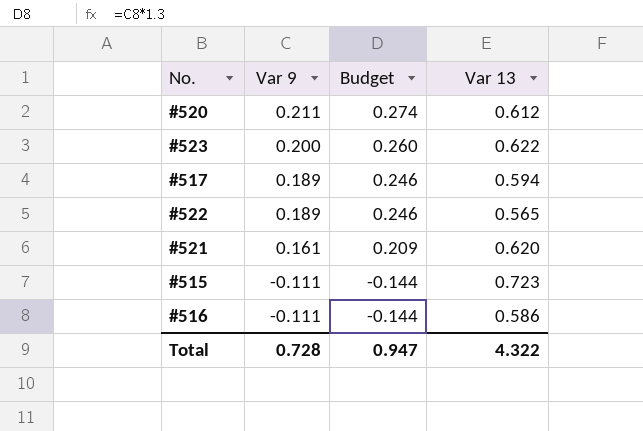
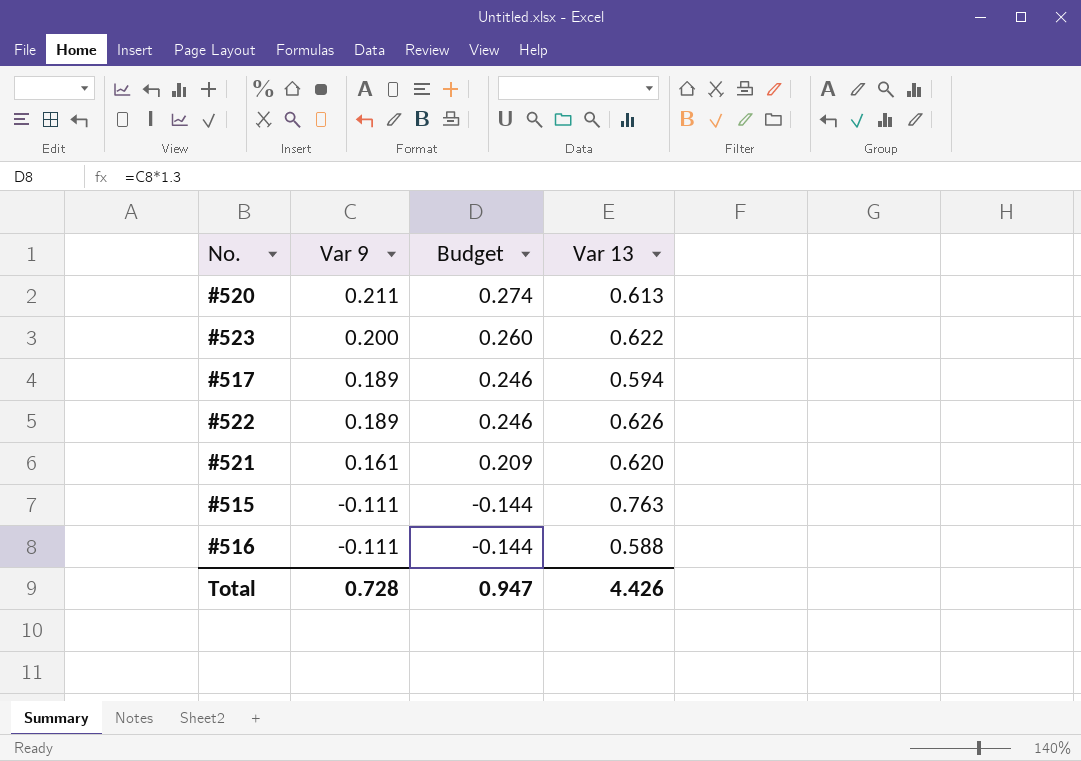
#520 | Var 13: 0.612 -> 0.613
#522 | Var 13: 0.565 -> 0.626
#515 | Var 13: 0.723 -> 0.763
#516 | Var 13: 0.586 -> 0.588
Total | Var 13: 4.322 -> 4.426

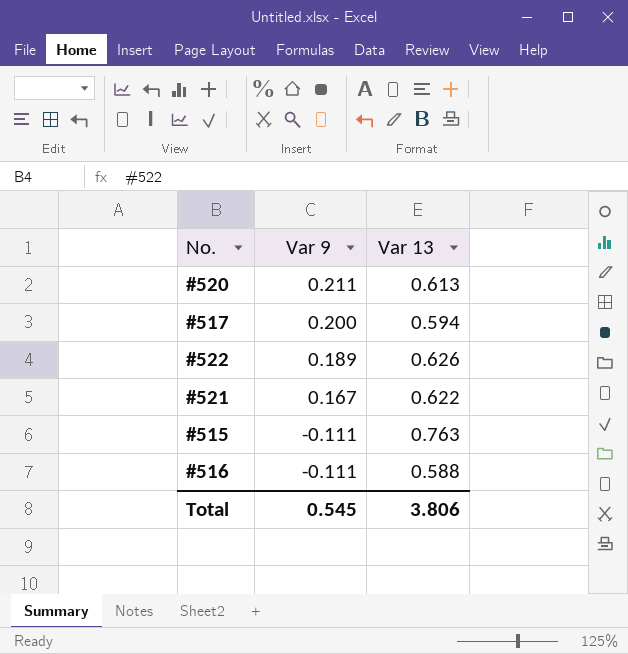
column Budget | formula: [Var 9] * 1.3 -> none
row #523: 0.200 | 0.260 | 0.622 -> none
#517 | Var 9: 0.189 -> 0.200
#521 | Var 9: 0.161 -> 0.167
#521 | Var 13: 0.620 -> 0.622
Total | Var 9: 0.728 -> 0.545
Total | Var 13: 4.426 -> 3.806

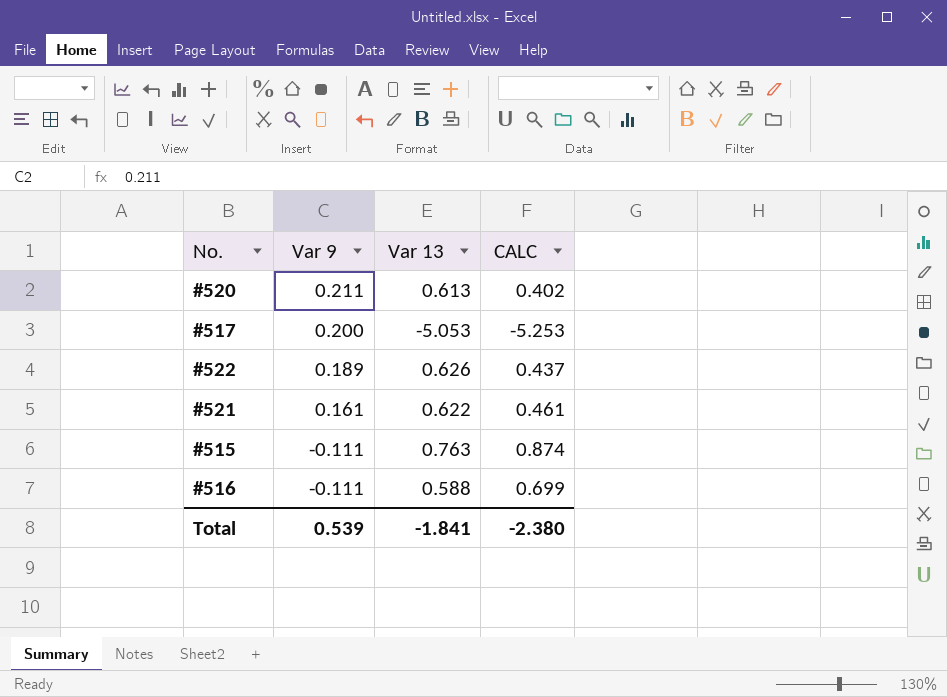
column CALC | formula: none -> [Var 13] - [Var 9]
#517 | Var 13: 0.594 -> -5.053
#521 | Var 9: 0.167 -> 0.161
Total | Var 9: 0.545 -> 0.539
Total | Var 13: 3.806 -> -1.841

